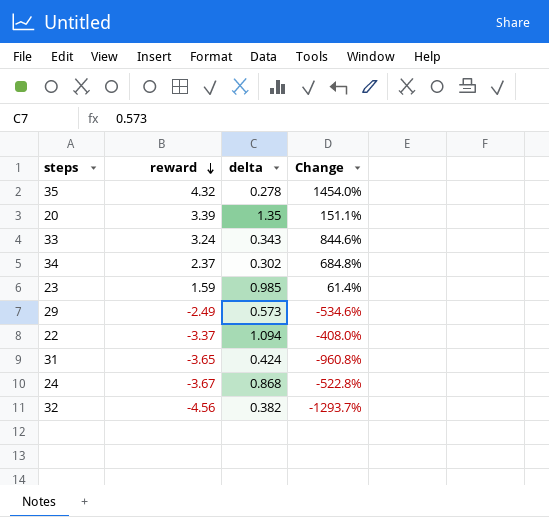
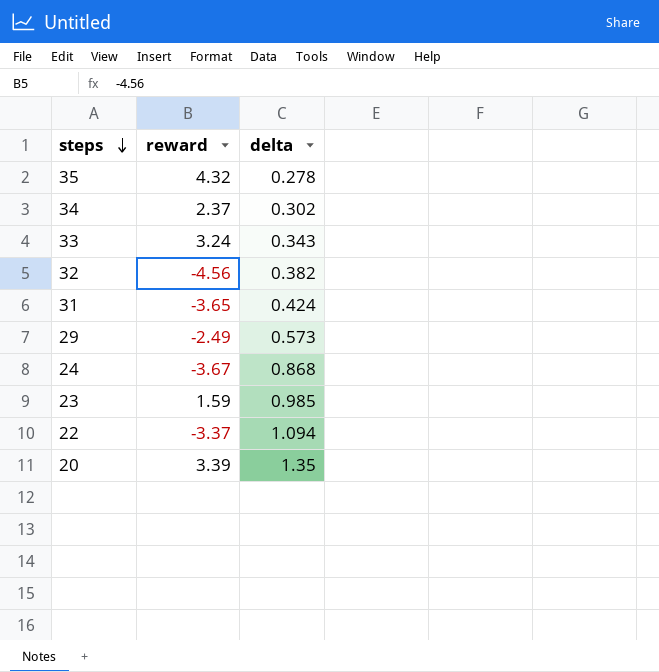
row order: reward descending -> steps descending
column Change | formula: ([reward] - [delta]) / [delta] -> none

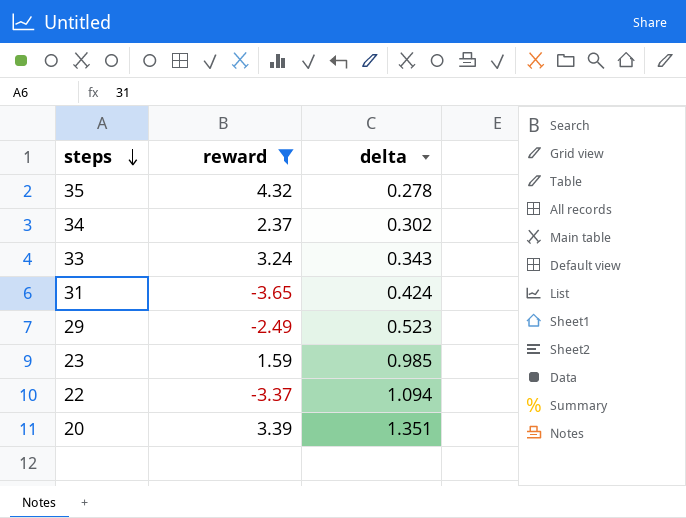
filter: none -> reward >= -3.65
29 | delta: 0.573 -> 0.523
20 | delta: 1.35 -> 1.351

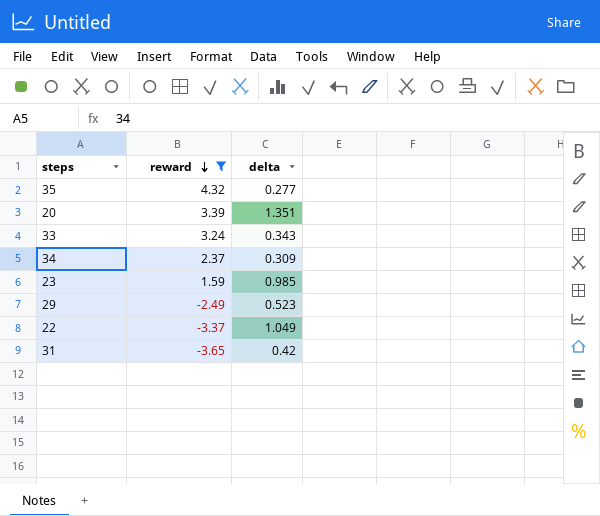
row order: steps descending -> reward descending
35 | delta: 0.278 -> 0.277
34 | delta: 0.302 -> 0.309
22 | delta: 1.094 -> 1.049
31 | delta: 0.424 -> 0.42

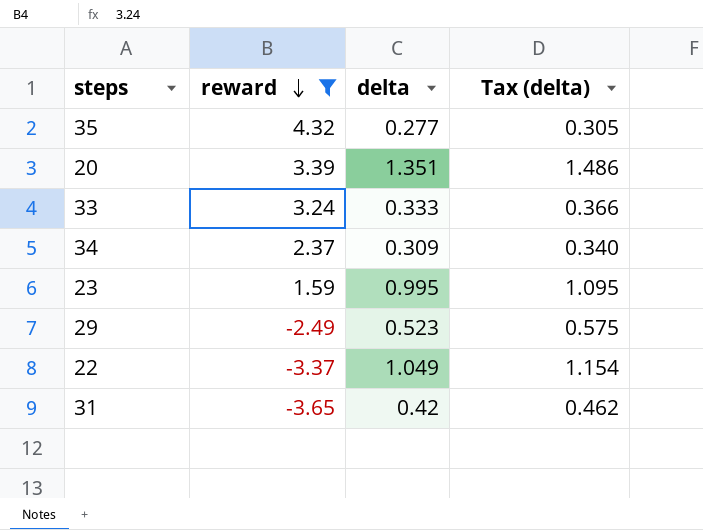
column Tax (delta) | formula: none -> [delta] * 1.1
33 | delta: 0.343 -> 0.333
23 | delta: 0.985 -> 0.995

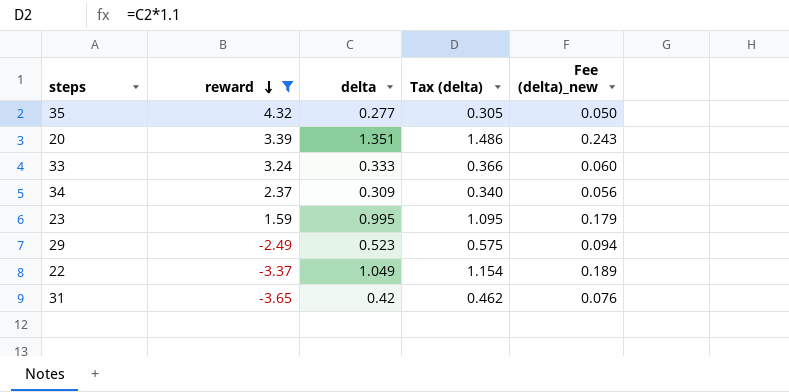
column Fee (delta)_new | formula: none -> [delta] * 0.18

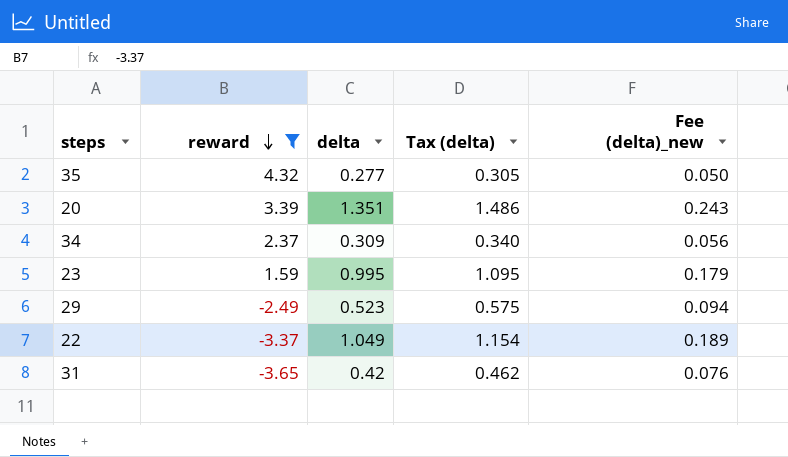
row 33: 3.24 | 0.333 | 0.366 | 0.060 -> none

